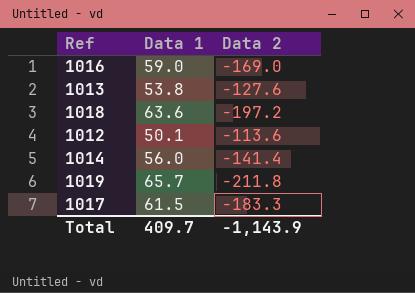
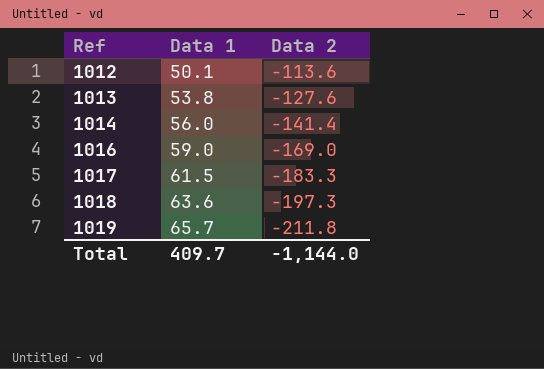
row order: none -> Ref ascending
1018 | Data 2: -197.2 -> -197.3
Total | Data 2: -1,143.9 -> -1,144.0

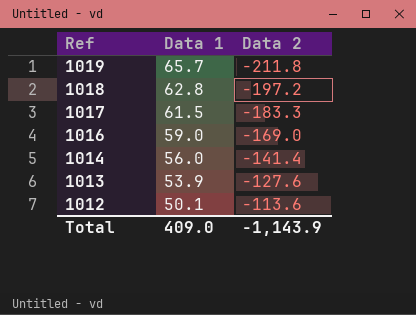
row order: Ref ascending -> Ref descending
1018 | Data 1: 63.6 -> 62.8
1018 | Data 2: -197.3 -> -197.2
1013 | Data 1: 53.8 -> 53.9
Total | Data 1: 409.7 -> 409.0
Total | Data 2: -1,144.0 -> -1,143.9

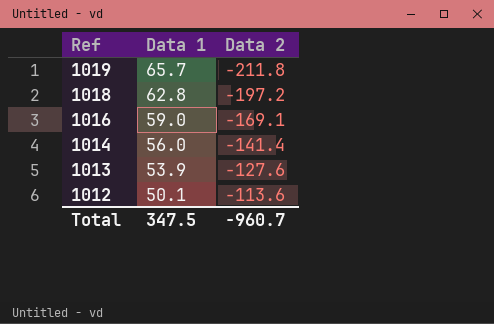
row 1017: 61.5 | -183.3 -> none
1016 | Data 2: -169.0 -> -169.1
Total | Data 1: 409.0 -> 347.5
Total | Data 2: -1,143.9 -> -960.7

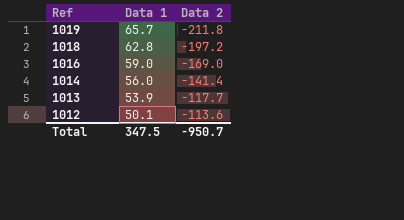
1016 | Data 2: -169.1 -> -169.0
1013 | Data 2: -127.6 -> -117.7
Total | Data 2: -960.7 -> -950.7

